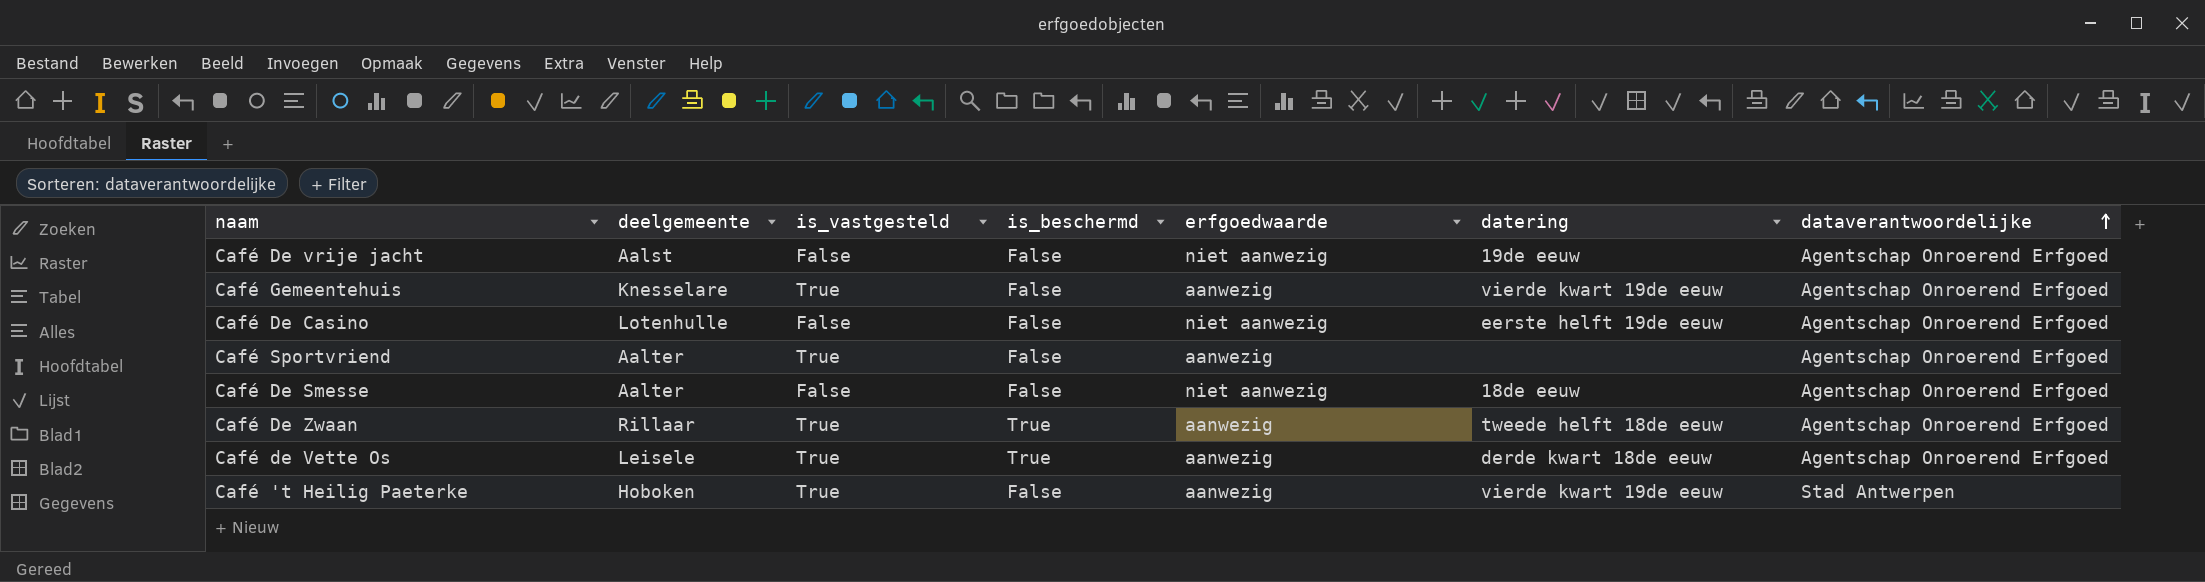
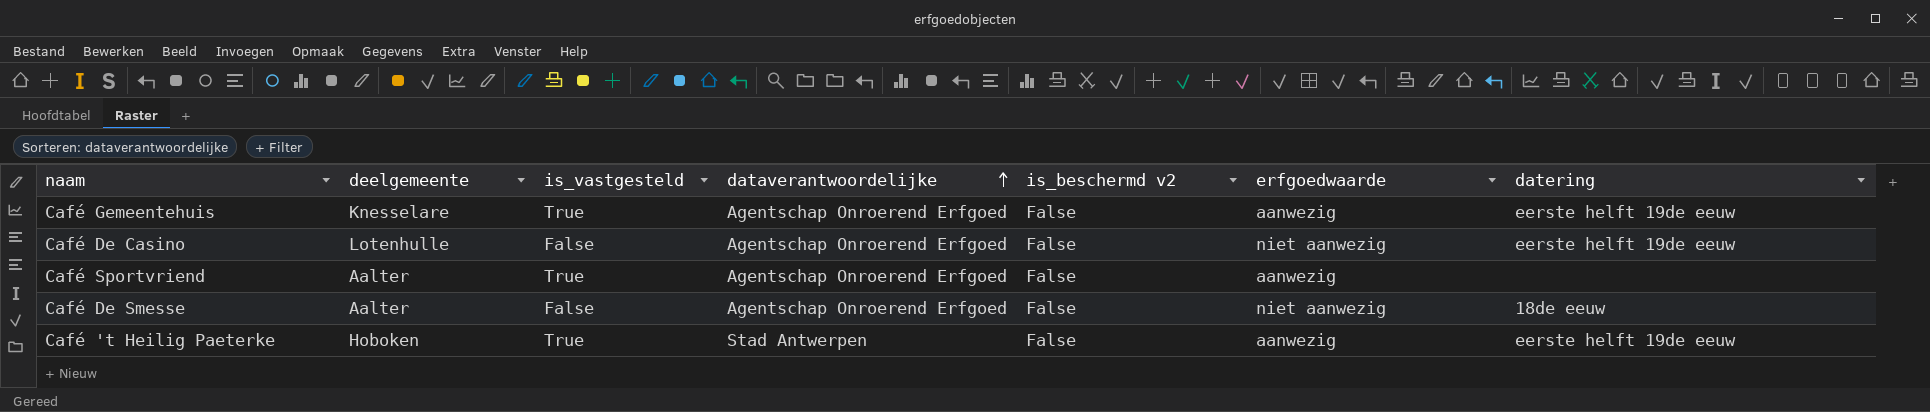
column dataverantwoordelijke | position: 7 -> 4
column name: is_beschermd -> is_beschermd v2
row Café De vrije jacht: Aalst | False | False | niet aanwezig | 19de eeuw | Agentschap Onroerend Erfgoed -> none
row Café De Zwaan: Rillaar | True | True | aanwezig | tweede helft 18de eeuw | Agentschap Onroerend Erfgoed -> none
row Café de Vette Os: Leisele | True | True | aanwezig | derde kwart 18de eeuw | Agentschap Onroerend Erfgoed -> none
Café Gemeentehuis | datering: vierde kwart 19de eeuw -> eerste helft 19de eeuw
Café 't Heilig Paeterke | datering: vierde kwart 19de eeuw -> eerste helft 19de eeuw

